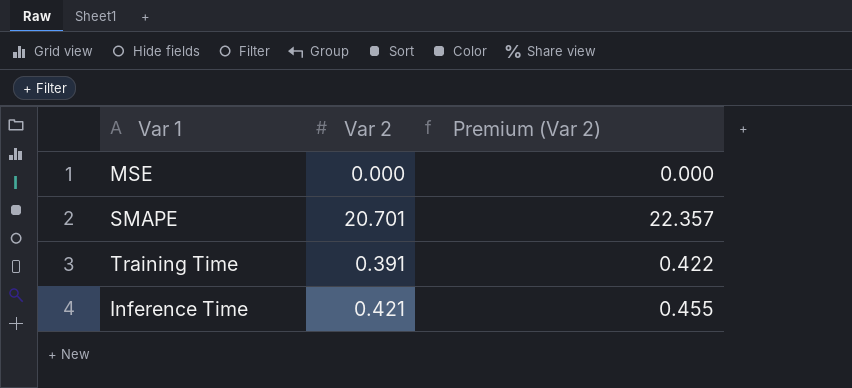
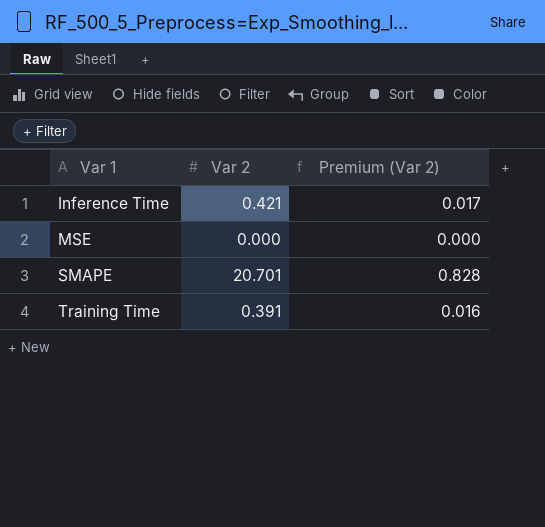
row order: none -> Var 1 ascending
column Premium (Var 2) | formula: [Var 2] * 1.08 -> [Var 2] * 0.04

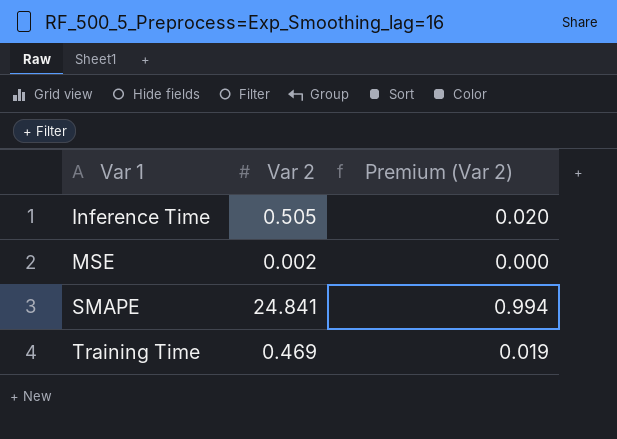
Inference Time | Var 2: 0.421 -> 0.505
Inference Time | Premium (Var 2): 0.017 -> 0.020
MSE | Var 2: 0.000 -> 0.002
SMAPE | Var 2: 20.701 -> 24.841
SMAPE | Premium (Var 2): 0.828 -> 0.994
Training Time | Var 2: 0.391 -> 0.469
Training Time | Premium (Var 2): 0.016 -> 0.019

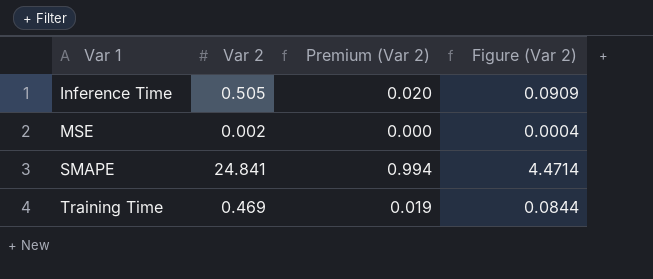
column Figure (Var 2) | formula: none -> [Var 2] * 0.18

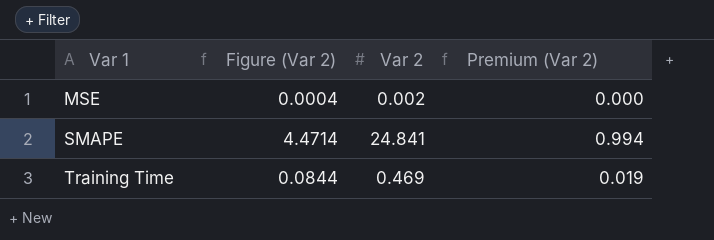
column Figure (Var 2) | position: 4 -> 2
row Inference Time: 0.505 | 0.020 | 0.0909 -> none

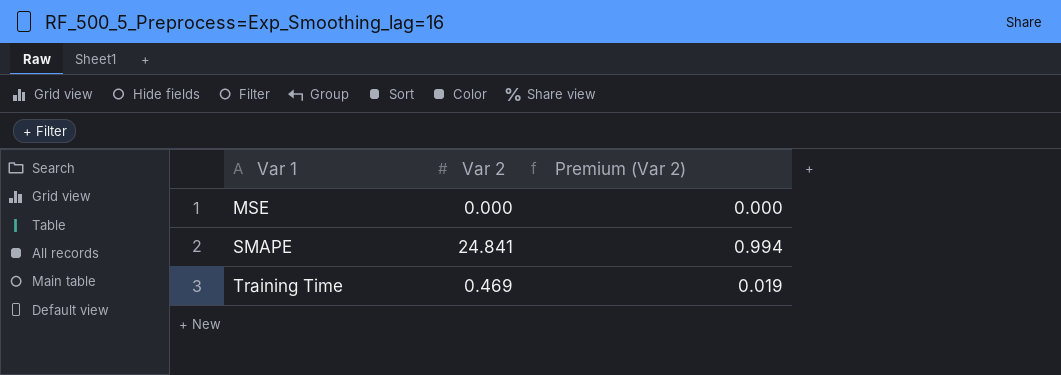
column Figure (Var 2) | formula: [Var 2] * 0.18 -> none
MSE | Var 2: 0.002 -> 0.000

